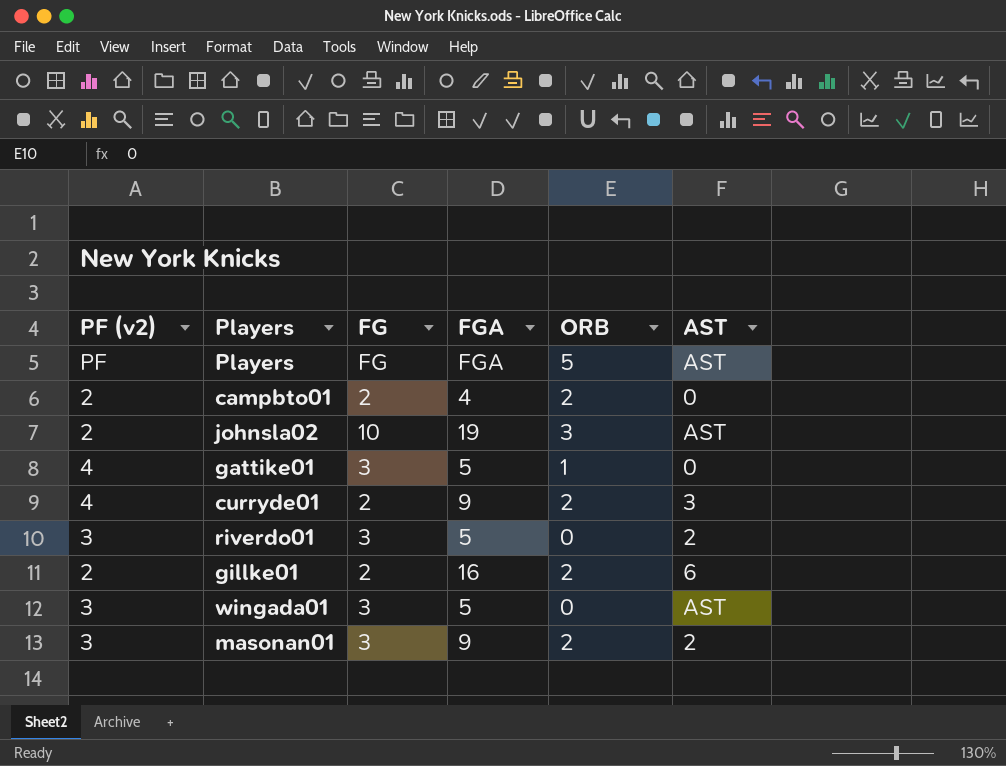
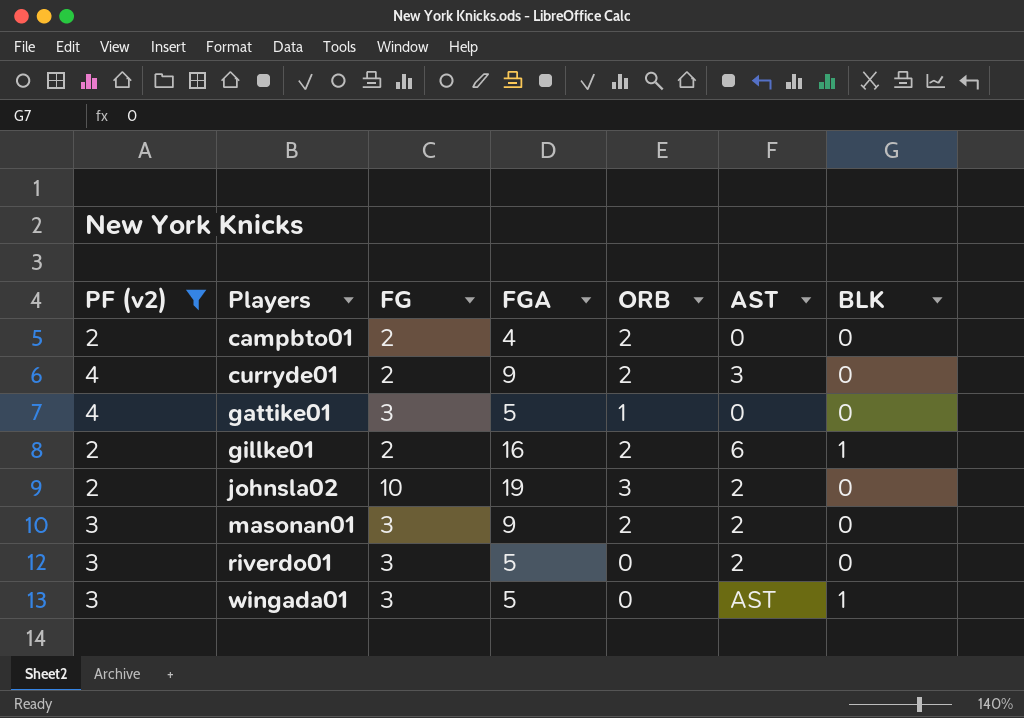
filter: none -> PF (v2) != PF
row order: none -> Players ascending
column BLK | position: none -> 7
johnsla02 | AST: AST -> 2

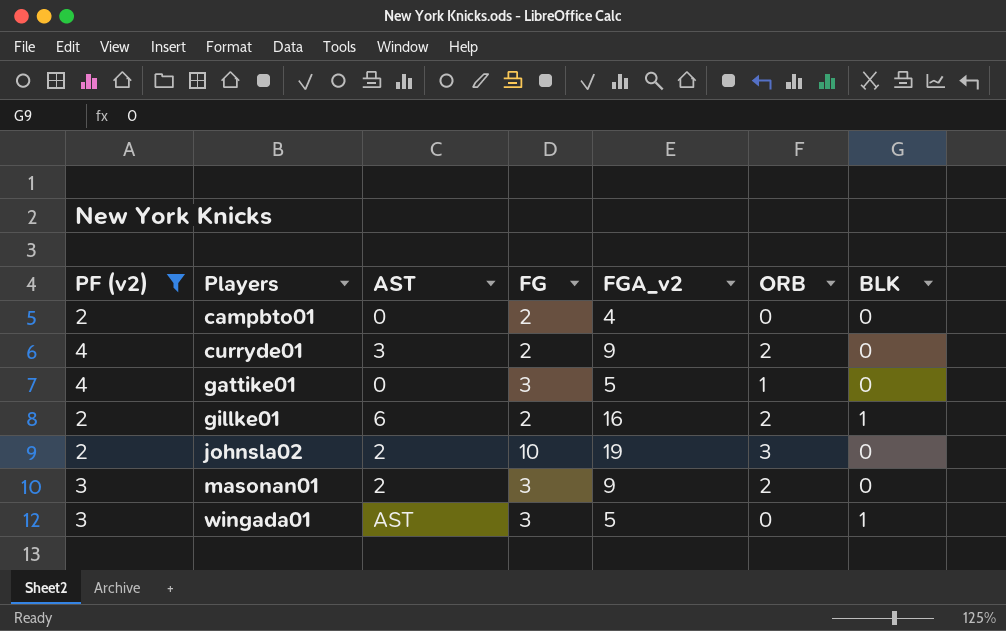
column AST | position: 6 -> 3
column name: FGA -> FGA_v2
row riverdo01: 3 | 3 | 5 | 0 | 2 | 0 -> none
campbto01 | ORB: 2 -> 0

